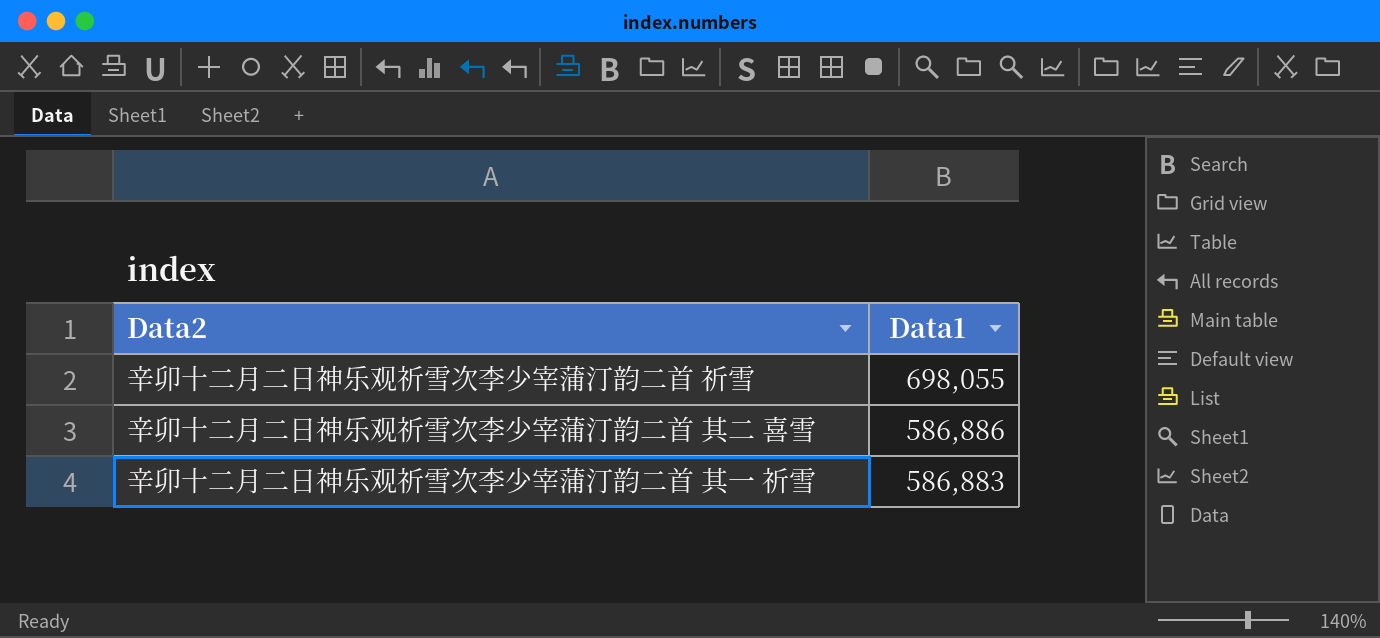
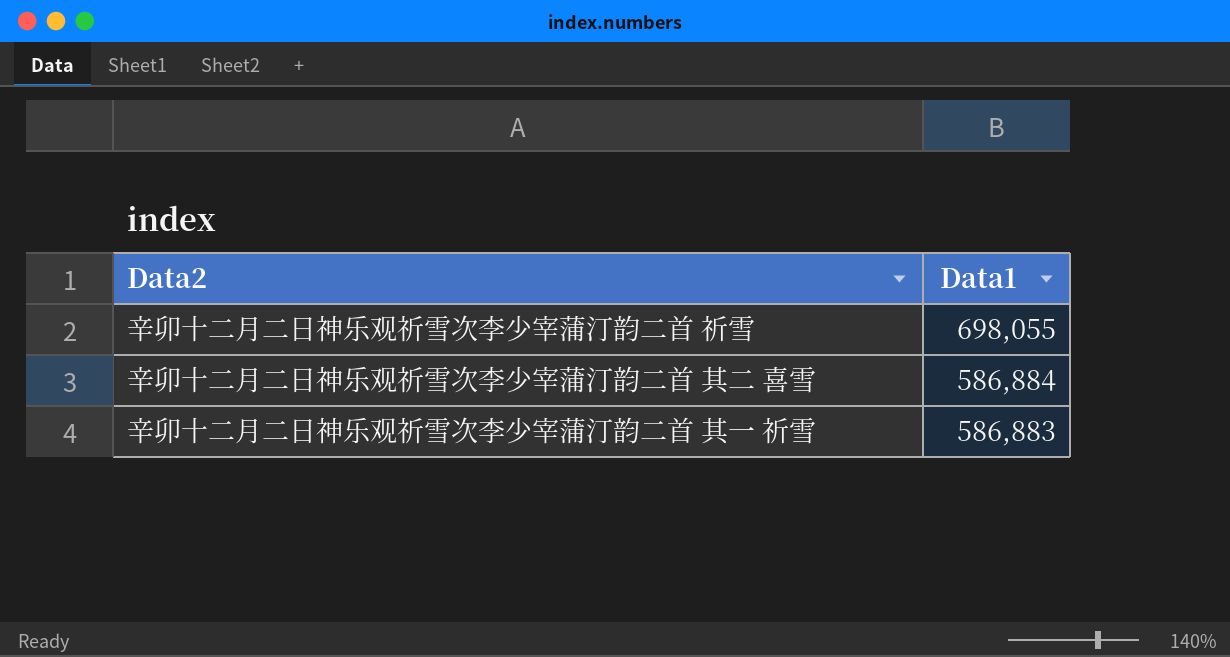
辛卯十二月二日神乐观祈雪次李少宰蒲汀韵二首 其二 喜雪 | Data1: 586,886 -> 586,884

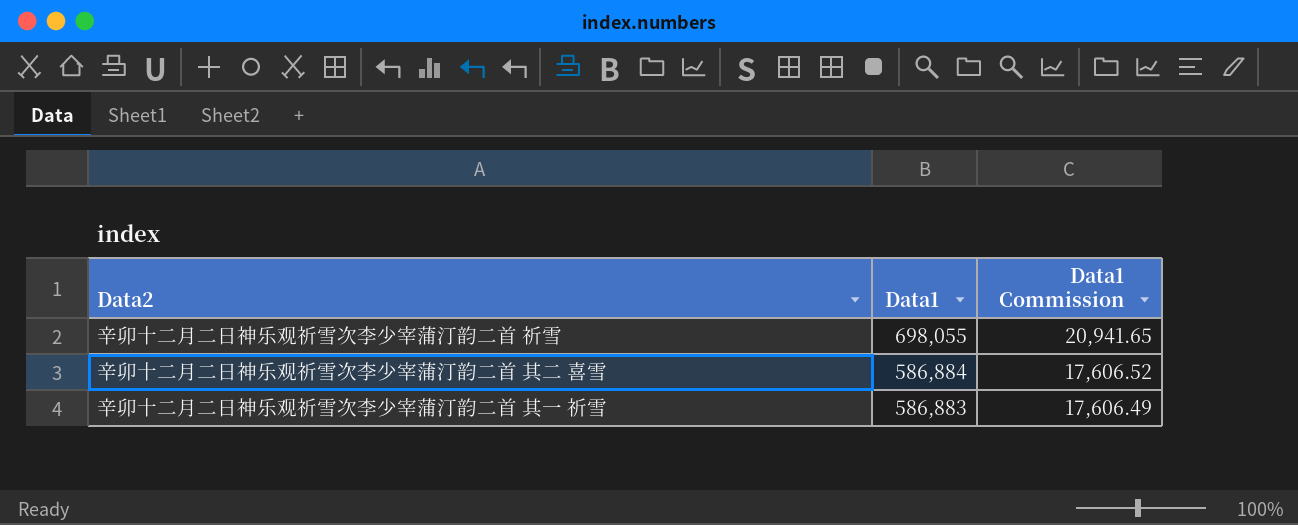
column Data1 Commission | formula: none -> [Data1] * 0.03

